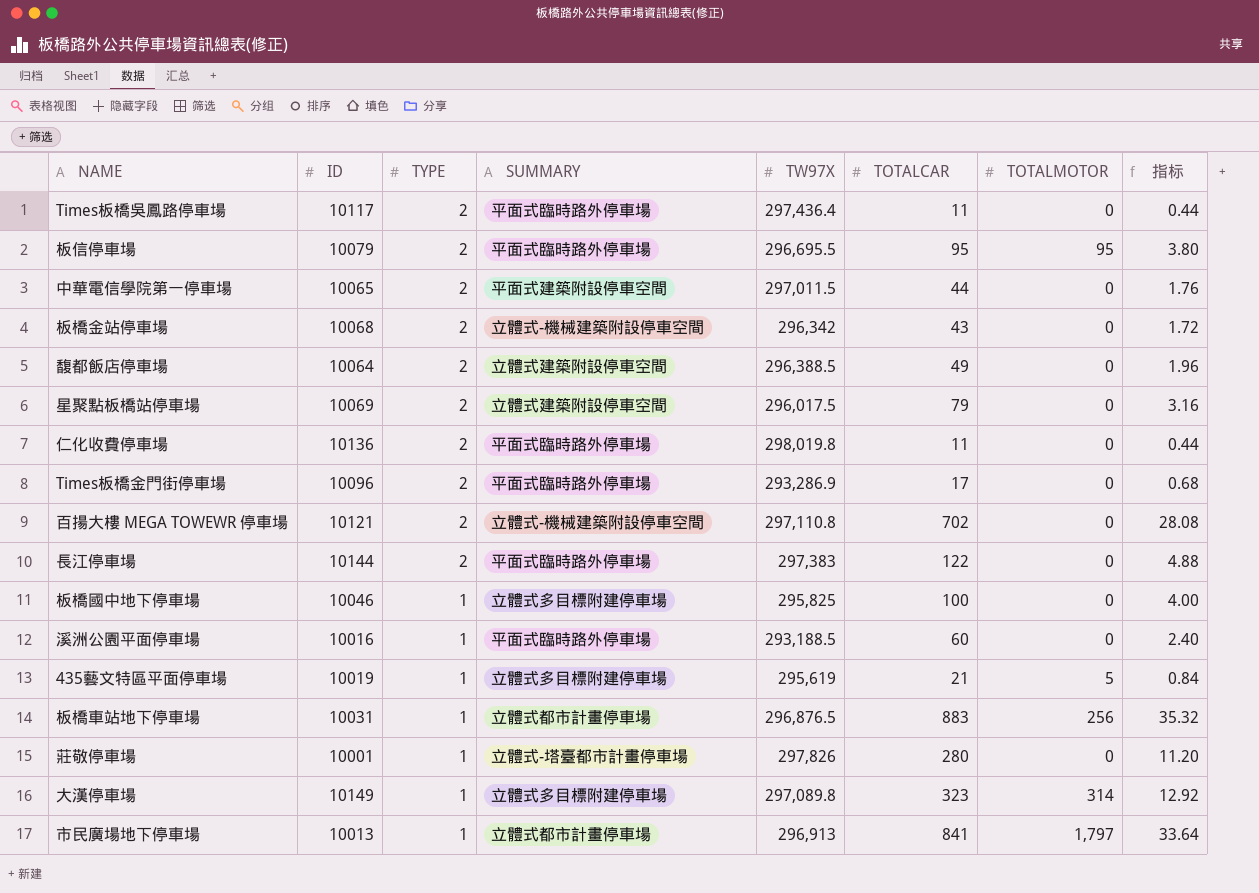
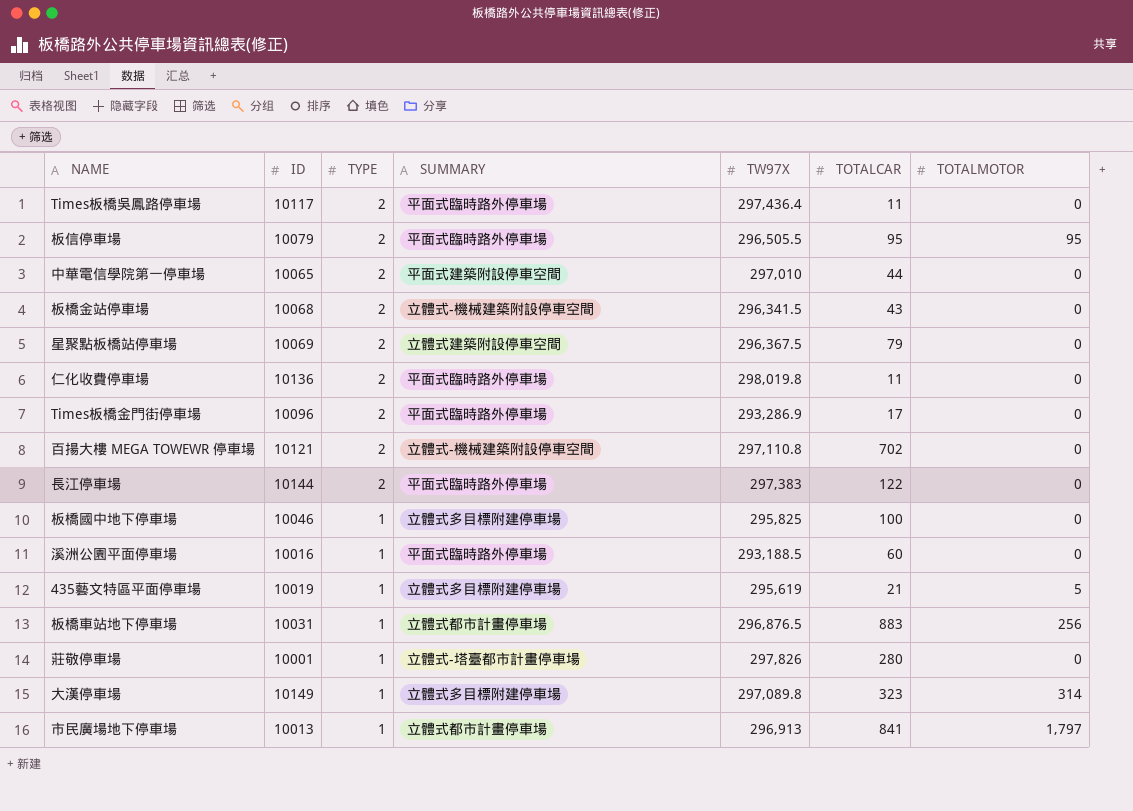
column 指标 | formula: [TOTALCAR] * 0.04 -> none
row 馥都飯店停車場: 10064 | 2 | 立體式建築附設停車空間 | 296,388.5 | 49 | 0 | 1.96 -> none
板信停車場 | TW97X: 296,695.5 -> 296,505.5
中華電信學院第一停車場 | TW97X: 297,011.5 -> 297,010
板橋金站停車場 | TW97X: 296,342 -> 296,341.5
星聚點板橋站停車場 | TW97X: 296,017.5 -> 296,367.5

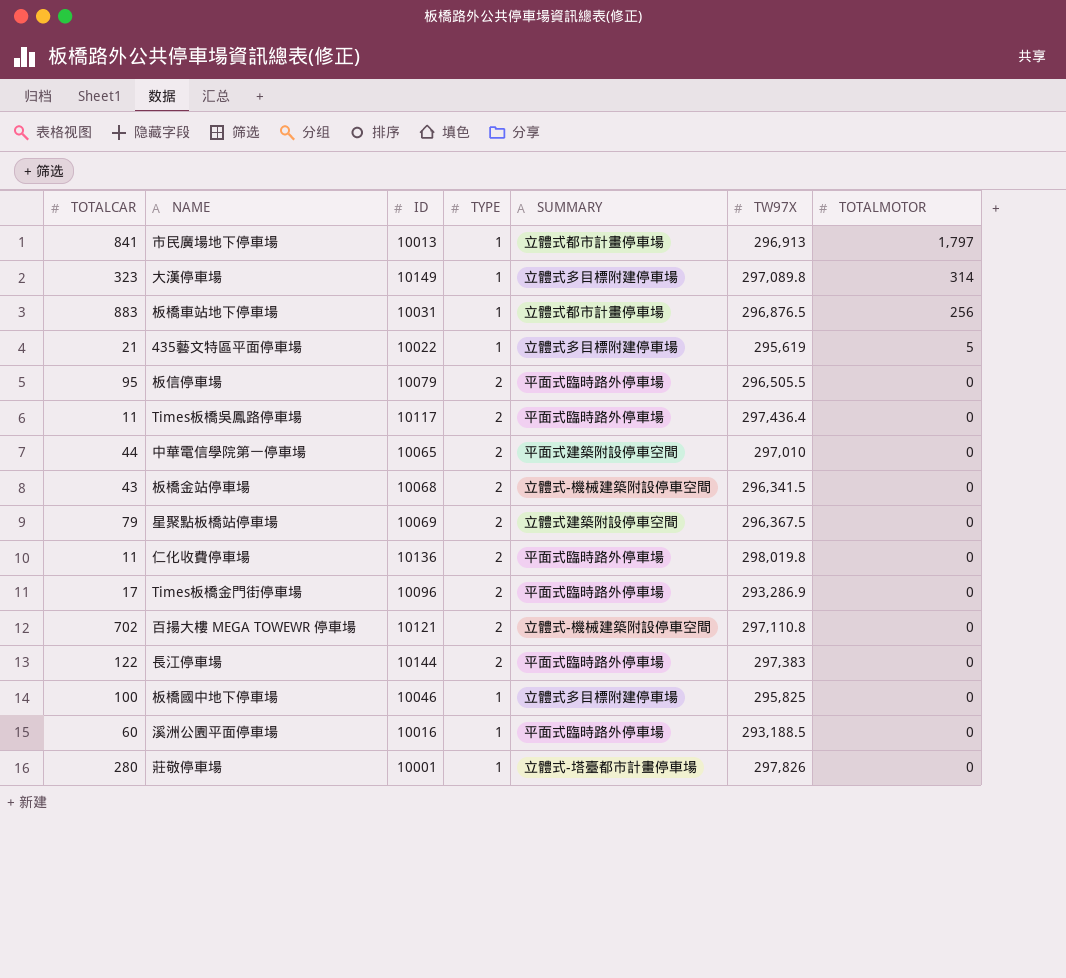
row order: TYPE descending -> TOTALMOTOR descending
column TOTALCAR | position: 6 -> 1
435藝文特區平面停車場 | ID: 10019 -> 10022
板信停車場 | TOTALMOTOR: 95 -> 0

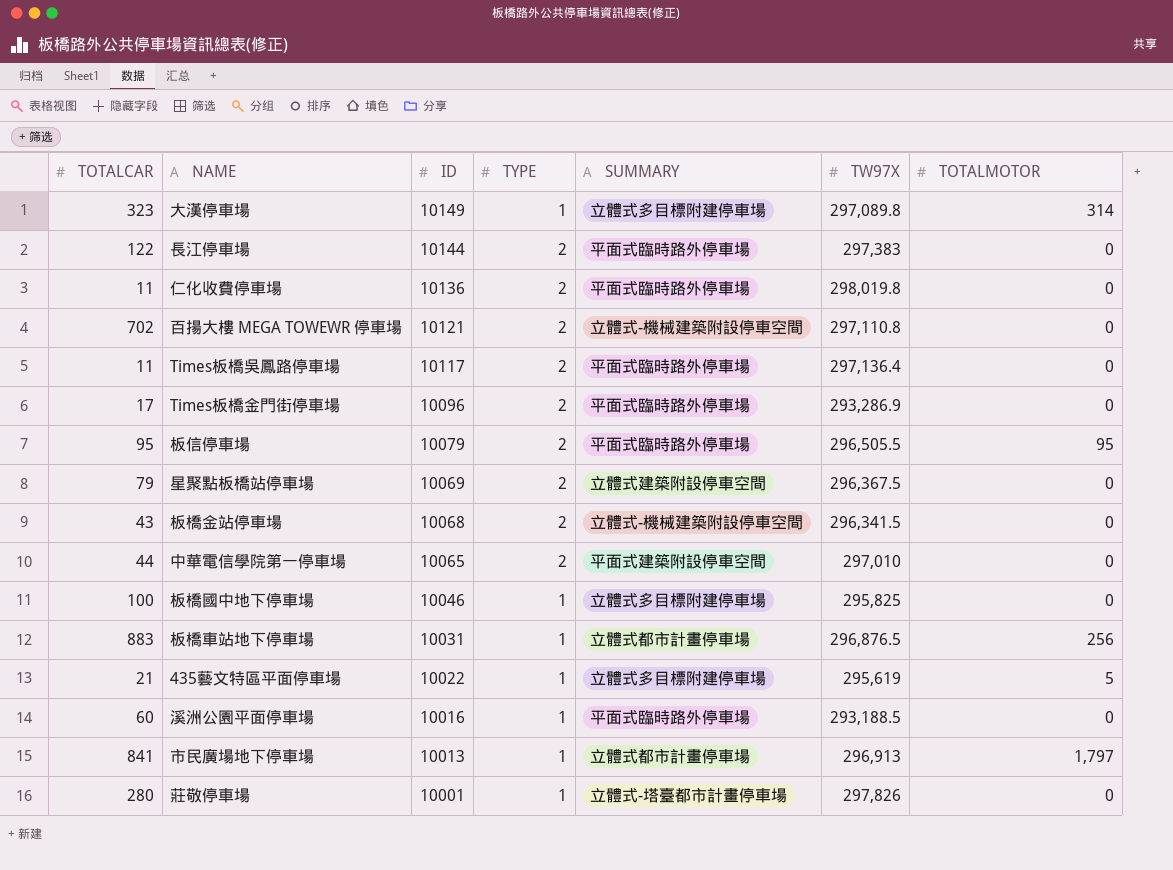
row order: TOTALMOTOR descending -> ID descending
Times板橋吳鳳路停車場 | TW97X: 297,436.4 -> 297,136.4
板信停車場 | TOTALMOTOR: 0 -> 95

